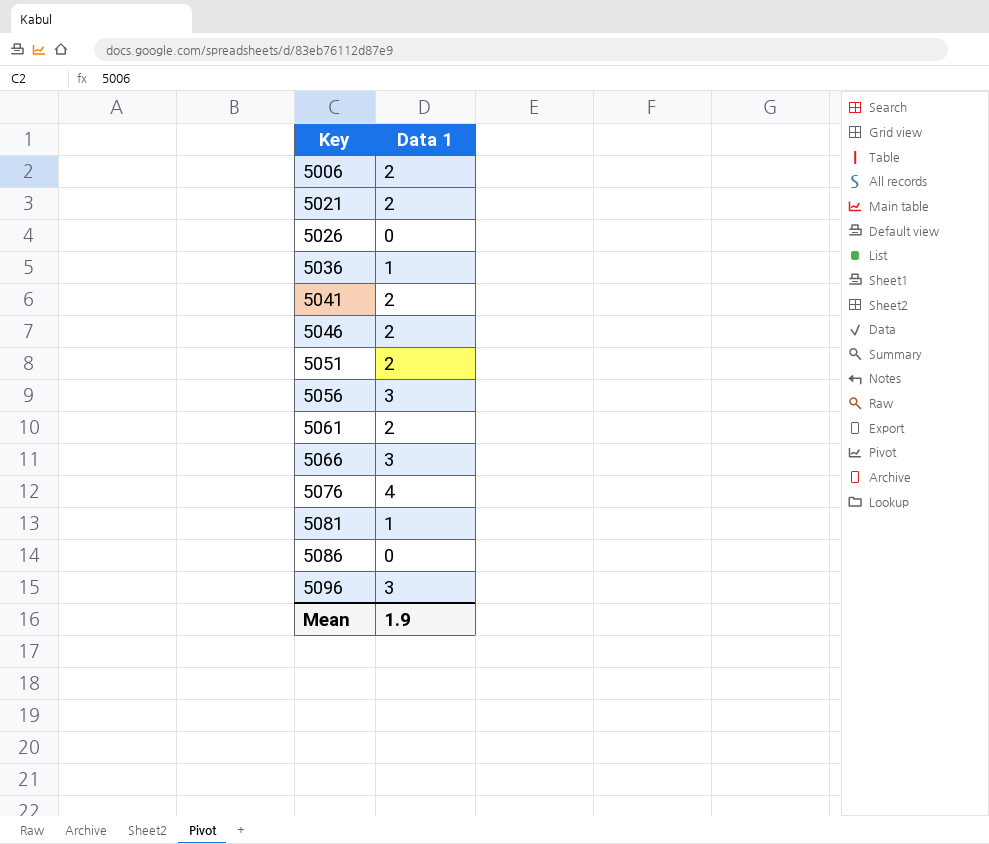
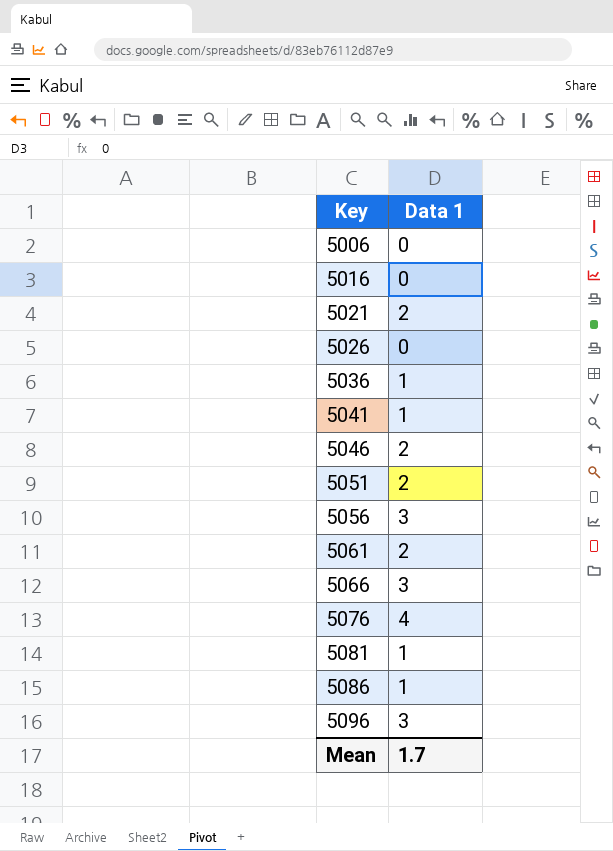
5006 | Data 1: 2 -> 0
row 5016: none -> 0
5041 | Data 1: 2 -> 1
5086 | Data 1: 0 -> 1
Mean | Data 1: 1.9 -> 1.7

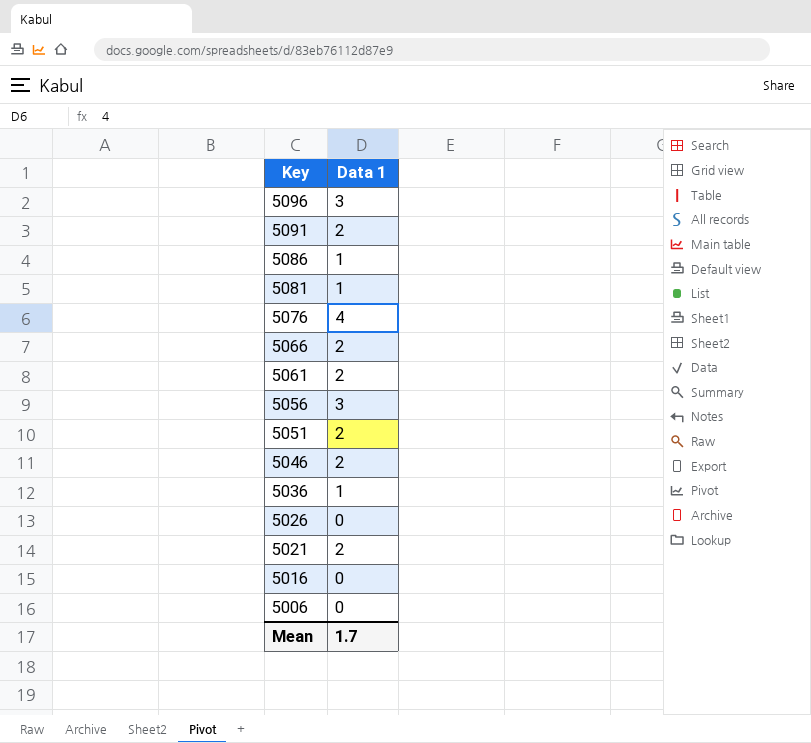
row order: Key ascending -> Key descending
row 5041: 1 -> none
row 5091: none -> 2
5066 | Data 1: 3 -> 2

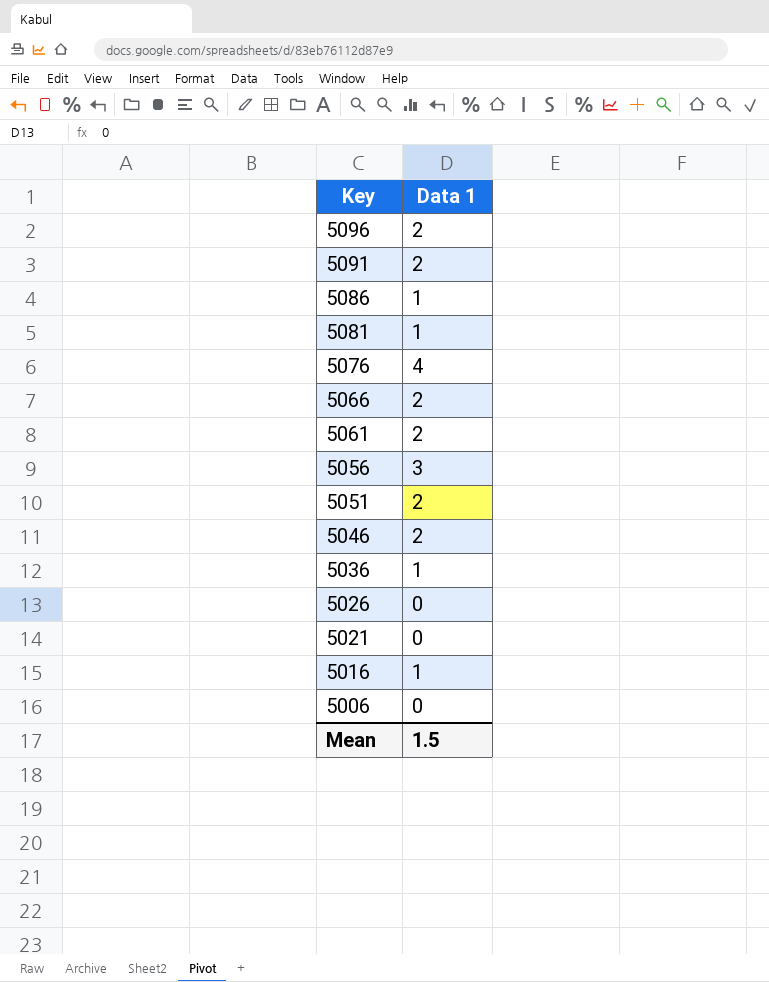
5096 | Data 1: 3 -> 2
5021 | Data 1: 2 -> 0
5016 | Data 1: 0 -> 1
Mean | Data 1: 1.7 -> 1.5

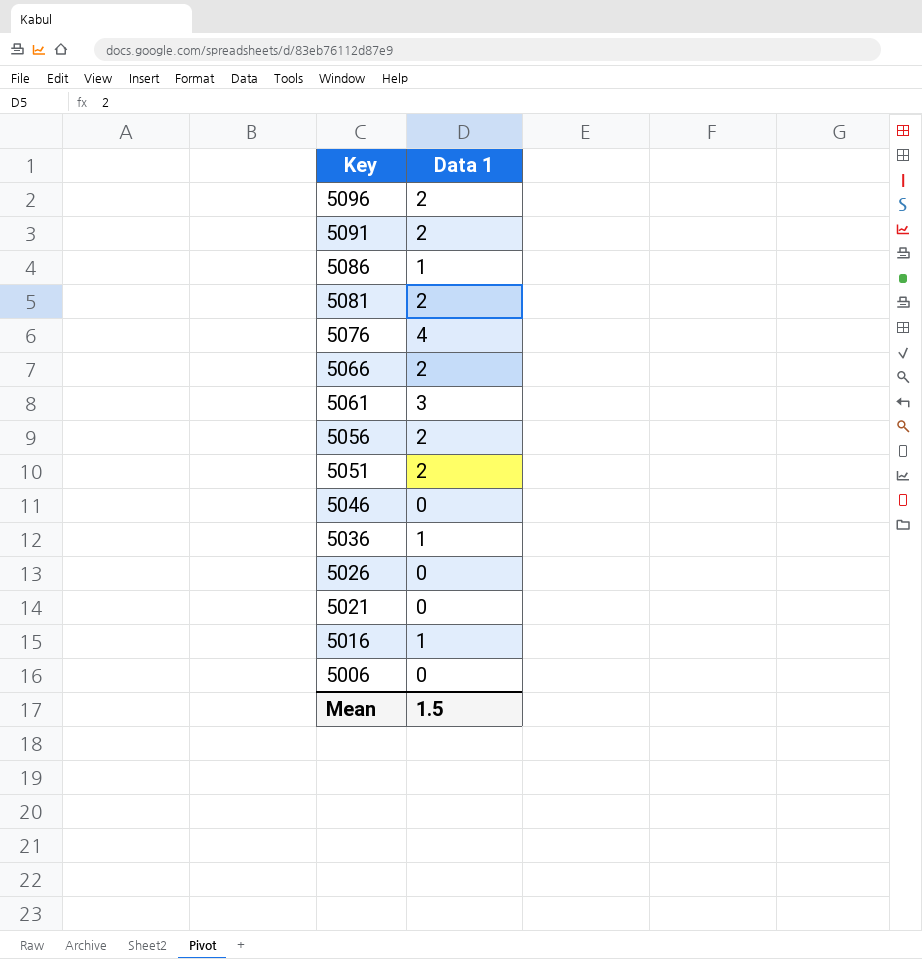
5081 | Data 1: 1 -> 2
5061 | Data 1: 2 -> 3
5056 | Data 1: 3 -> 2
5046 | Data 1: 2 -> 0

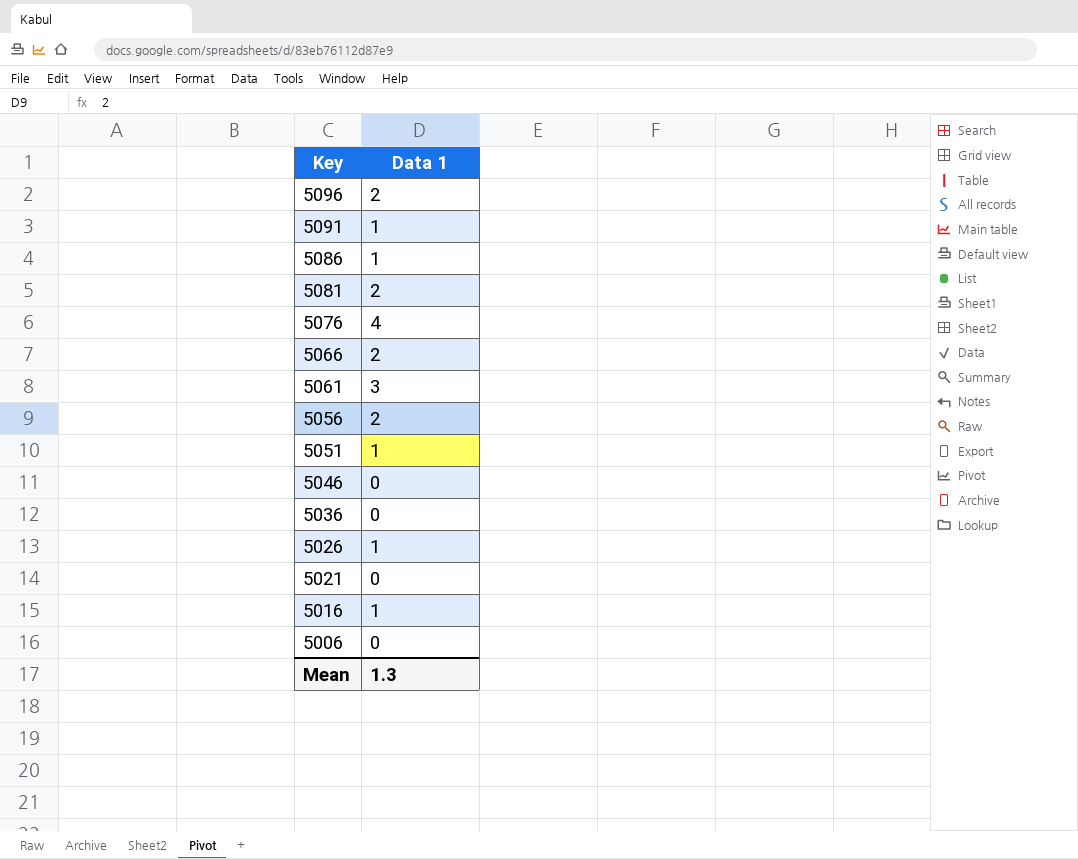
5091 | Data 1: 2 -> 1
5051 | Data 1: 2 -> 1
5036 | Data 1: 1 -> 0
5026 | Data 1: 0 -> 1
Mean | Data 1: 1.5 -> 1.3

